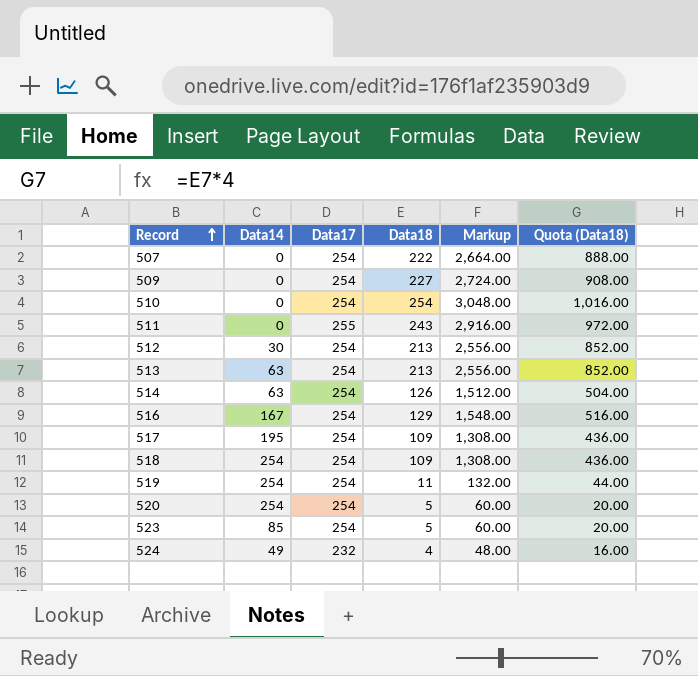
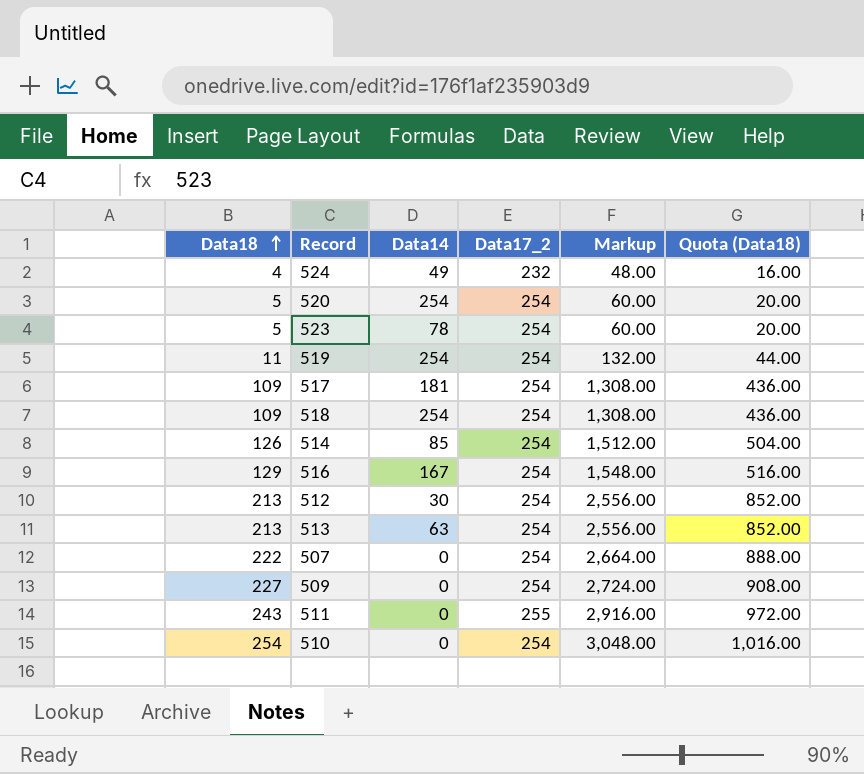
row order: Record ascending -> Data18 ascending
column Data18 | position: 4 -> 1
column name: Data17 -> Data17_2
523 | Data14: 85 -> 78
517 | Data14: 195 -> 181
514 | Data14: 63 -> 85

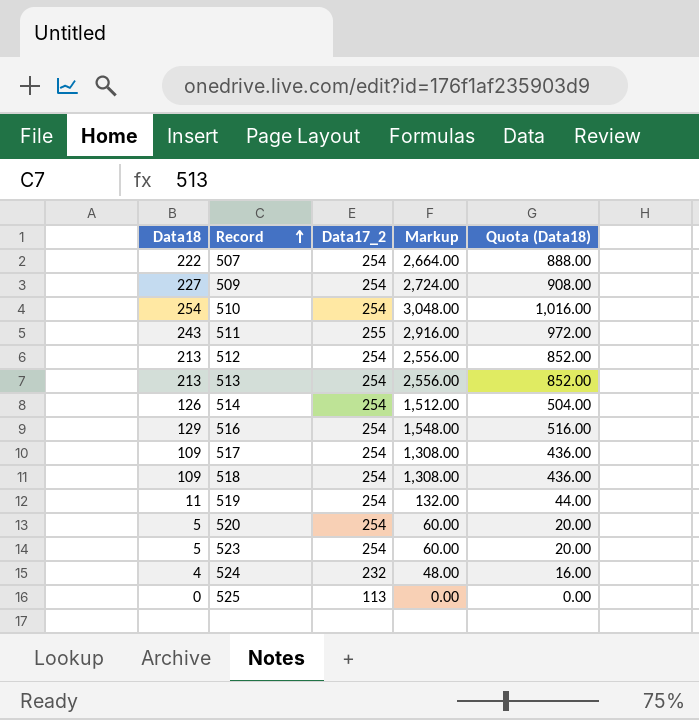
row order: Data18 ascending -> Record ascending
column Data14 | position: 3 -> none
row 525: none -> 0 | 113 | 0.00 | 0.00

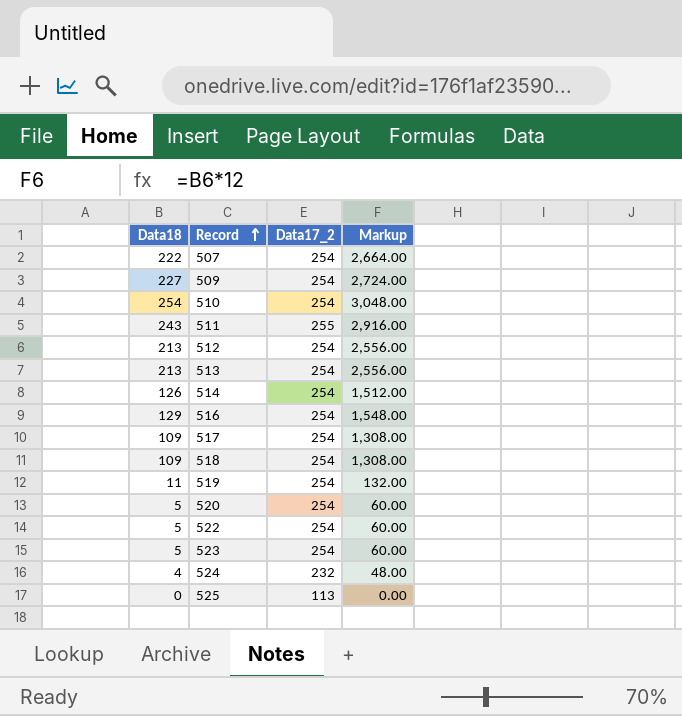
column Quota (Data18) | formula: [Data18] * 4 -> none
row 522: none -> 5 | 254 | 60.00

